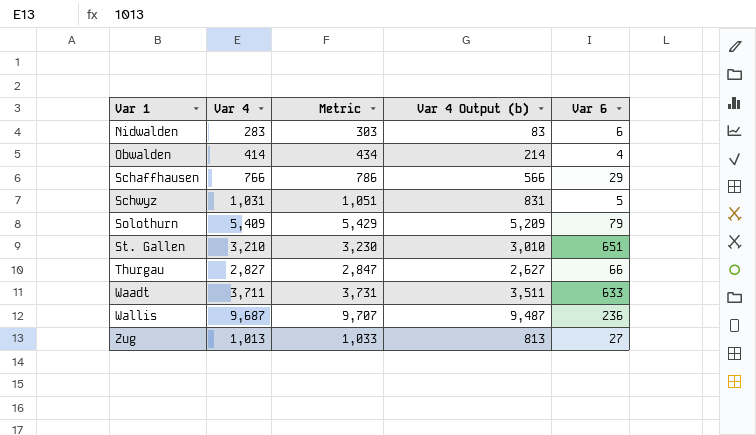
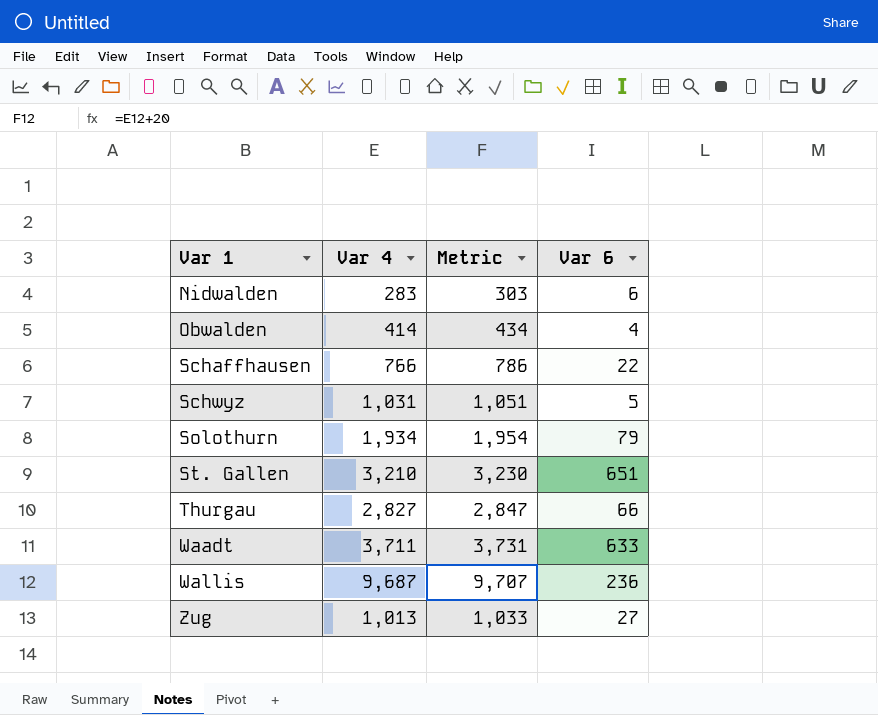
column Var 4 Output (b) | formula: [Var 4] - 200 -> none
Schaffhausen | Var 6: 29 -> 22
Solothurn | Var 4: 5,409 -> 1,934
Solothurn | Metric: 5,429 -> 1,954

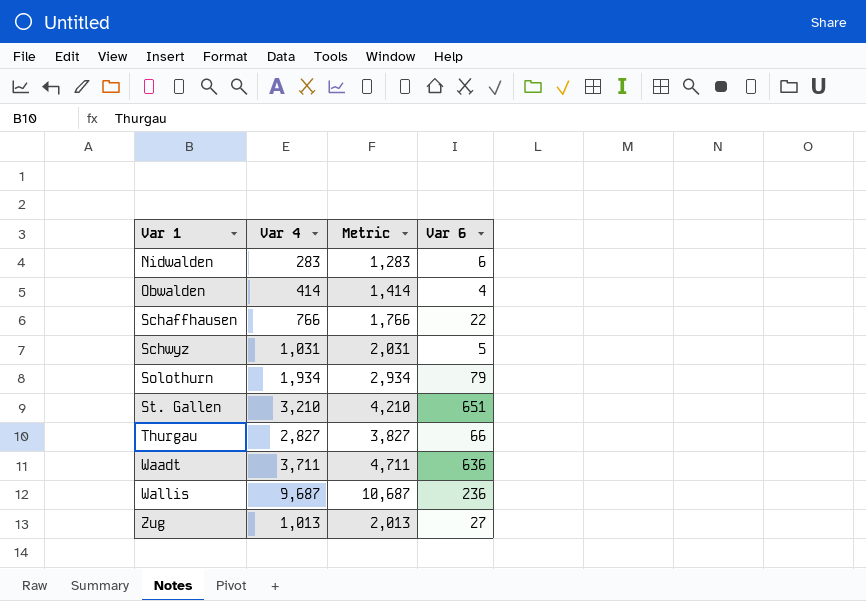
column Metric | formula: [Var 4] + 20 -> [Var 4] + 1000
Waadt | Var 6: 633 -> 636

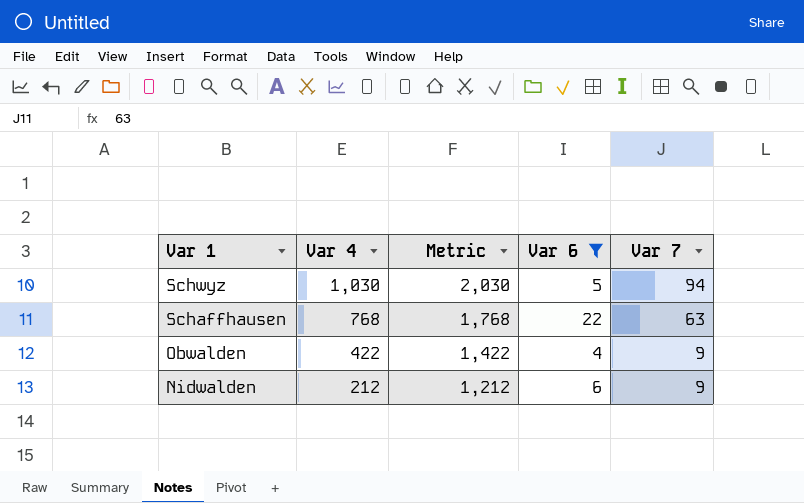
filter: none -> Var 6 <= 22
row order: Var 1 ascending -> Var 1 descending
column Var 7 | position: none -> 5
Schwyz | Var 4: 1,031 -> 1,030
Schwyz | Metric: 2,031 -> 2,030
Schaffhausen | Var 4: 766 -> 768
Schaffhausen | Metric: 1,766 -> 1,768
Obwalden | Var 4: 414 -> 422
Obwalden | Metric: 1,414 -> 1,422
Nidwalden | Var 4: 283 -> 212
Nidwalden | Metric: 1,283 -> 1,212

